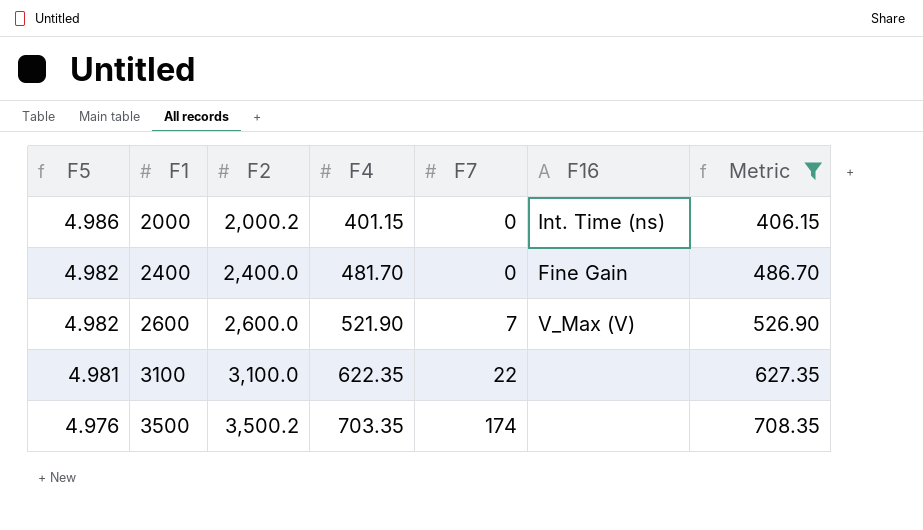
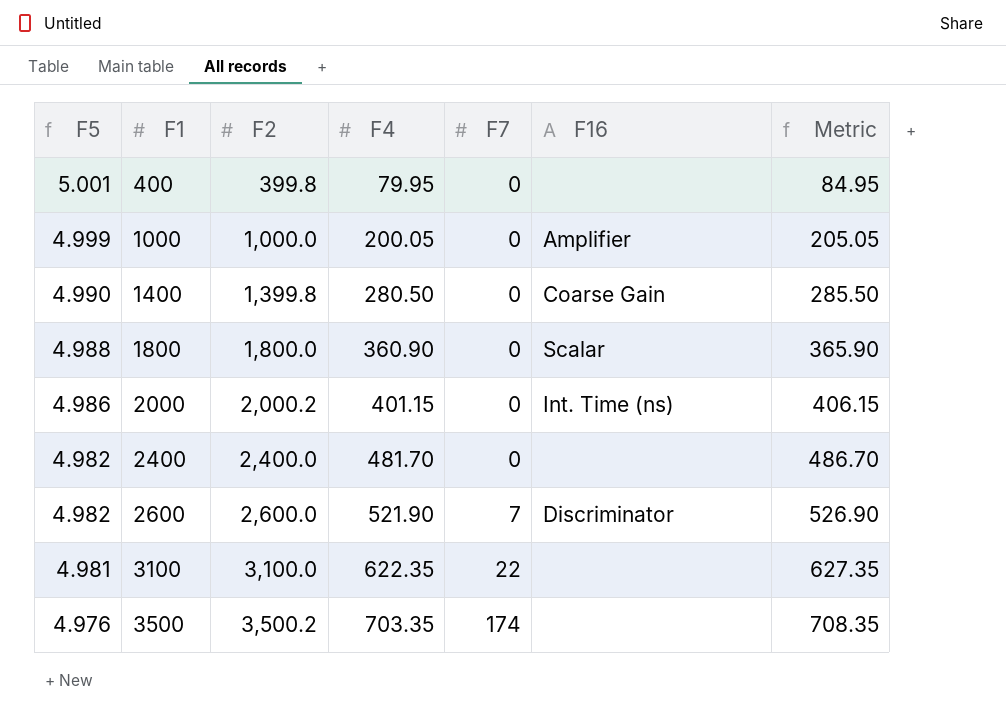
filter: Metric >= 406.15 -> none
2400 | F16: Fine Gain -> none
2600 | F16: V_Max (V) -> Discriminator

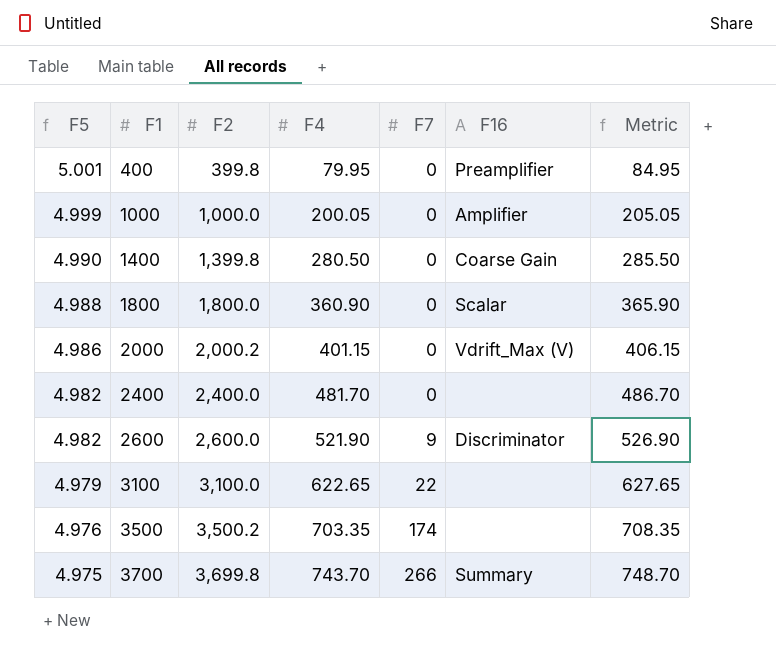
400 | F16: none -> Preamplifier
2000 | F16: Int. Time (ns) -> Vdrift_Max (V)
2600 | F7: 7 -> 9
3100 | F5: 4.981 -> 4.979
3100 | F4: 622.35 -> 622.65
3100 | Metric: 627.35 -> 627.65
row 3700: none -> 4.975 | 3,699.8 | 743.70 | 266 | Summary | 748.70

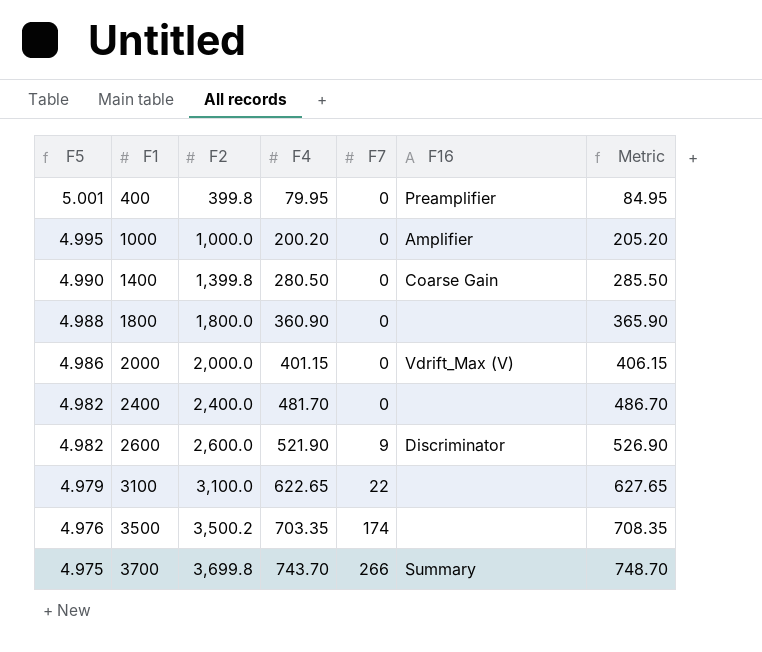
1000 | F5: 4.999 -> 4.995
1000 | F4: 200.05 -> 200.20
1000 | Metric: 205.05 -> 205.20
1800 | F16: Scalar -> none
2000 | F2: 2,000.2 -> 2,000.0

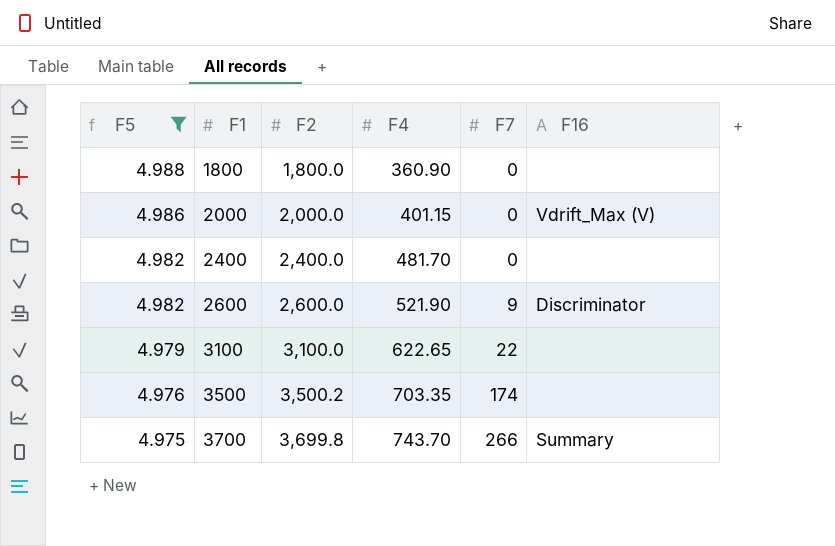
filter: none -> F5 <= 4.988
column Metric | formula: [F4] + 5 -> none

